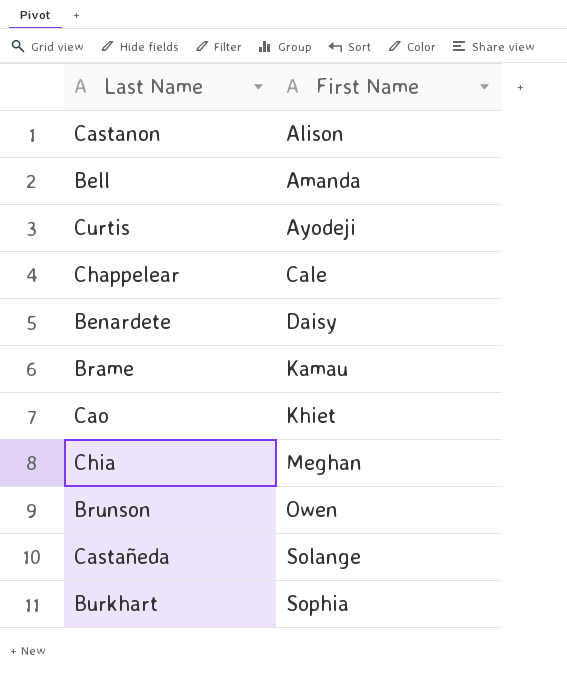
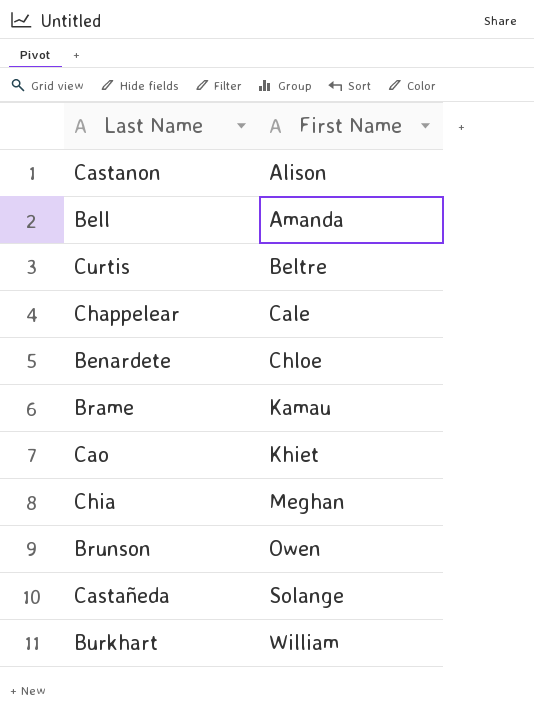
Curtis | First Name: Ayodeji -> Beltre
Benardete | First Name: Daisy -> Chloe
Burkhart | First Name: Sophia -> William

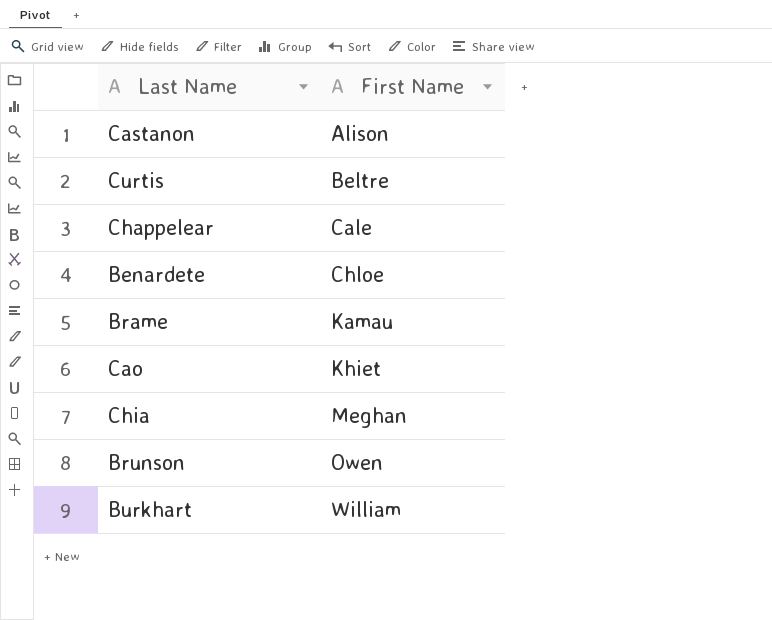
row Bell: Amanda -> none
row Castañeda: Solange -> none

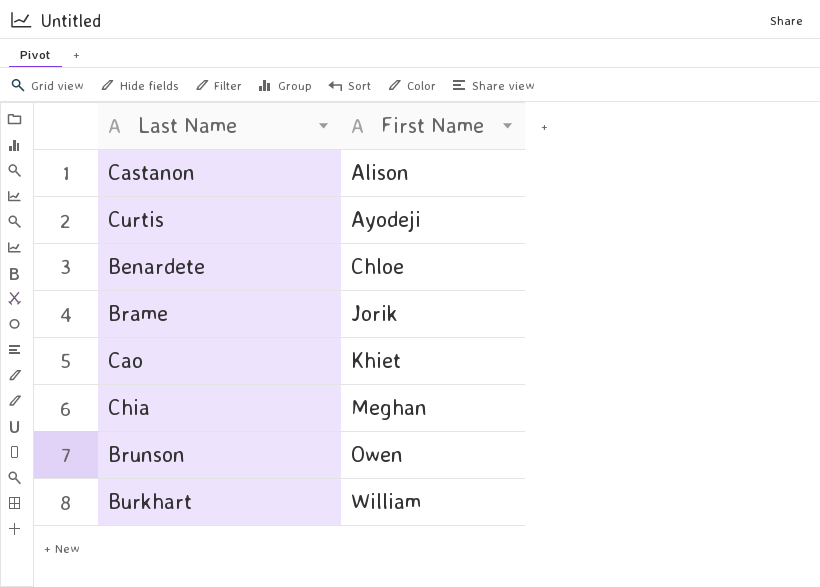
row Chappelear: Cale -> none
Curtis | First Name: Beltre -> Ayodeji
Brame | First Name: Kamau -> Jorik

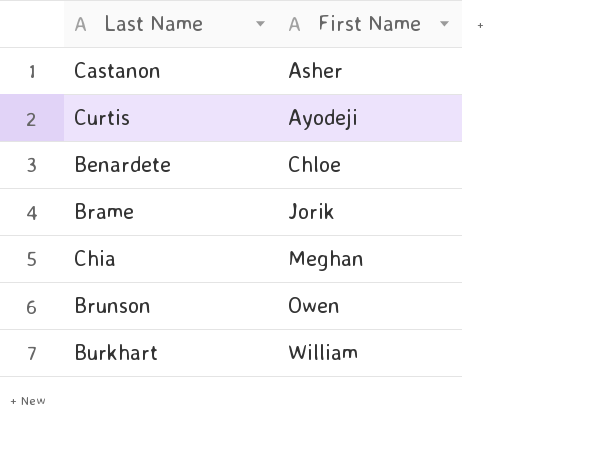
row Cao: Khiet -> none
Castanon | First Name: Alison -> Asher

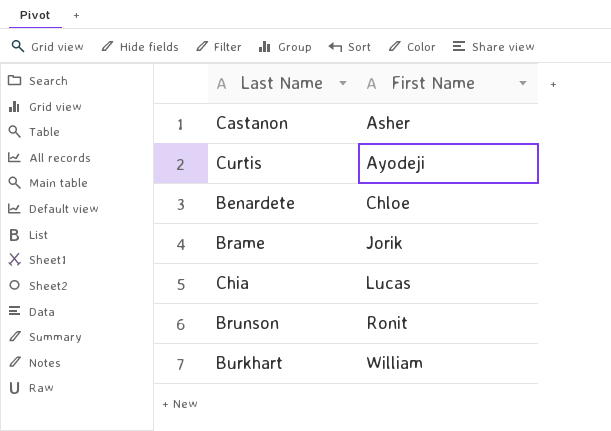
Chia | First Name: Meghan -> Lucas
Brunson | First Name: Owen -> Ronit

